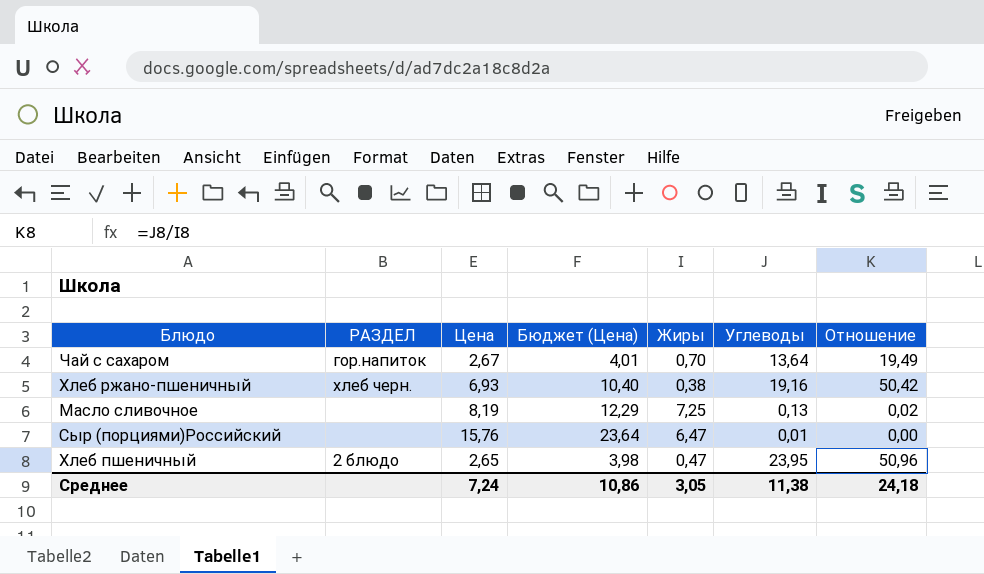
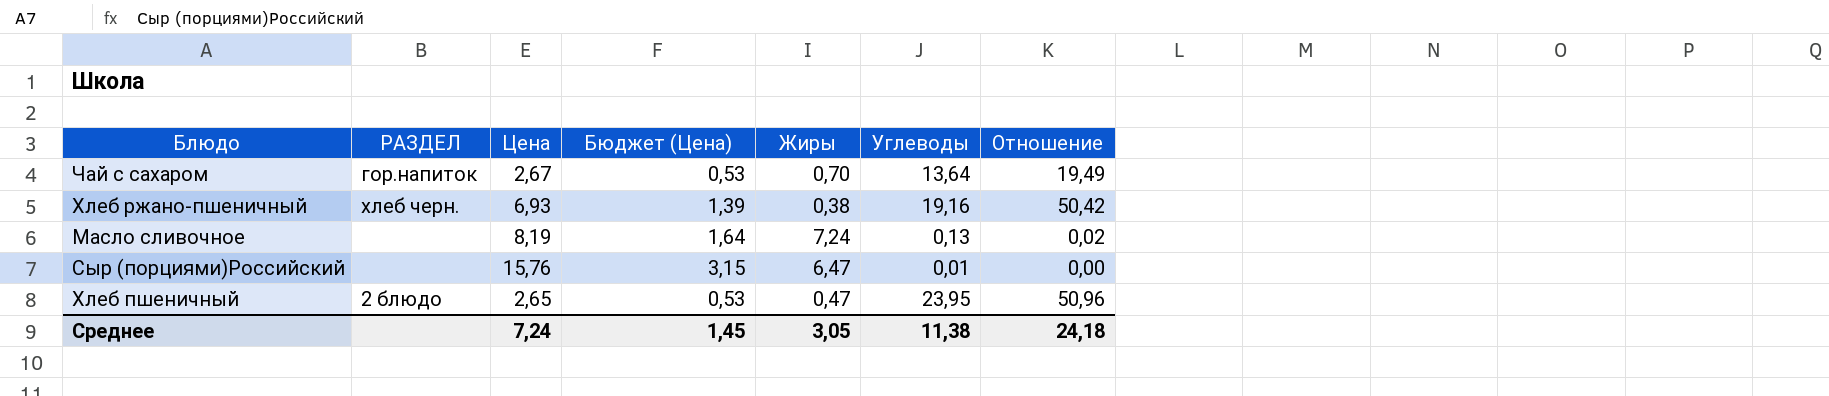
column Бюджет (Цена) | formula: [Цена] * 1,5 -> [Цена] * 0,2
Масло сливочное | Жиры: 7,25 -> 7,24
Среднее | Бюджет (Цена): 10,86 -> 1,45

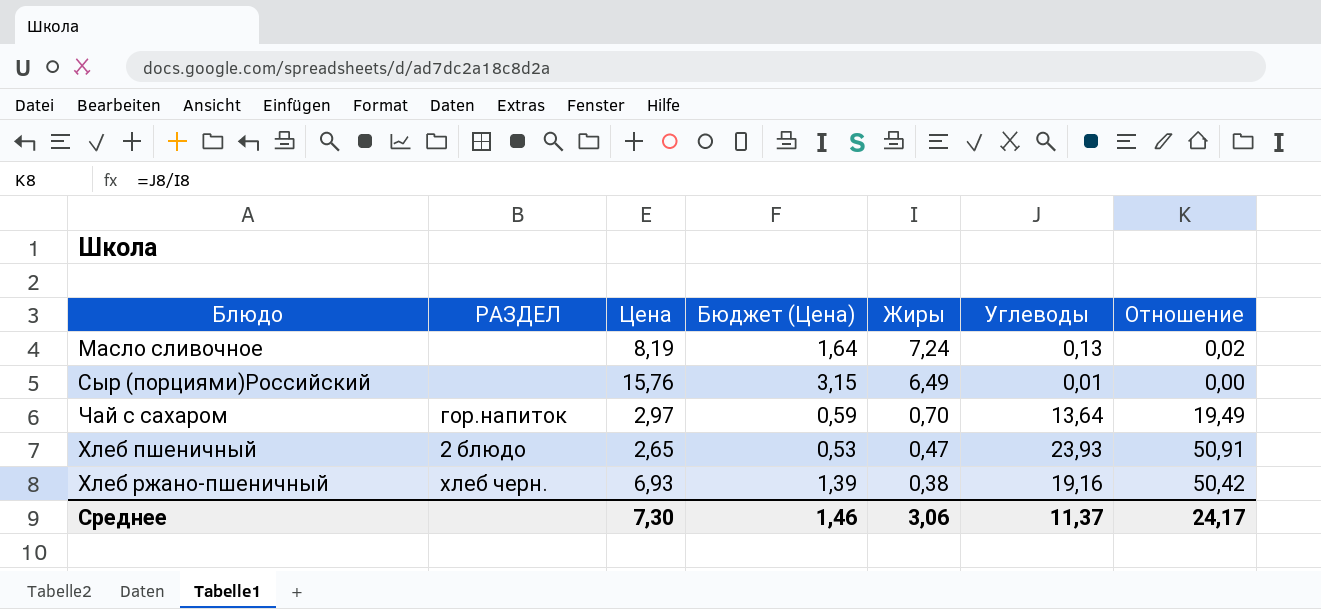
row order: none -> Жиры descending
Сыр (порциями)Российский | Жиры: 6,47 -> 6,49
Чай с сахаром | Цена: 2,67 -> 2,97
Чай с сахаром | Бюджет (Цена): 0,53 -> 0,59
Хлеб пшеничный | Углеводы: 23,95 -> 23,93
Хлеб пшеничный | Отношение: 50,96 -> 50,91
Среднее | Цена: 7,24 -> 7,30
Среднее | Бюджет (Цена): 1,45 -> 1,46
Среднее | Жиры: 3,05 -> 3,06
Среднее | Углеводы: 11,38 -> 11,37
Среднее | Отношение: 24,18 -> 24,17

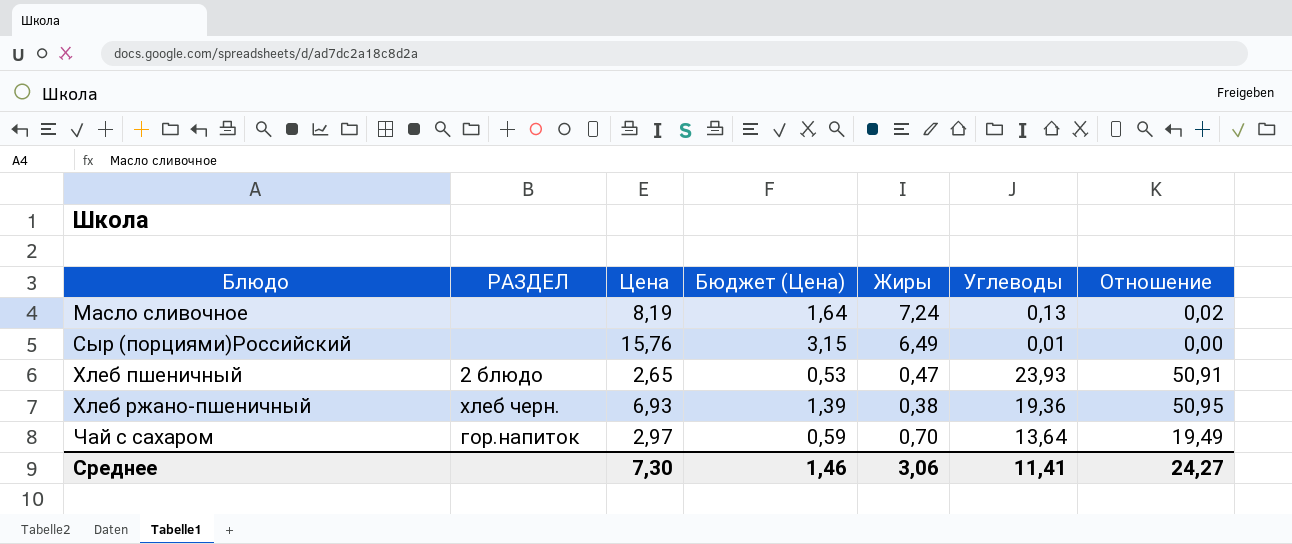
row order: Жиры descending -> Блюдо ascending
Хлеб ржано-пшеничный | Углеводы: 19,16 -> 19,36
Хлеб ржано-пшеничный | Отношение: 50,42 -> 50,95
Среднее | Углеводы: 11,37 -> 11,41
Среднее | Отношение: 24,17 -> 24,27

